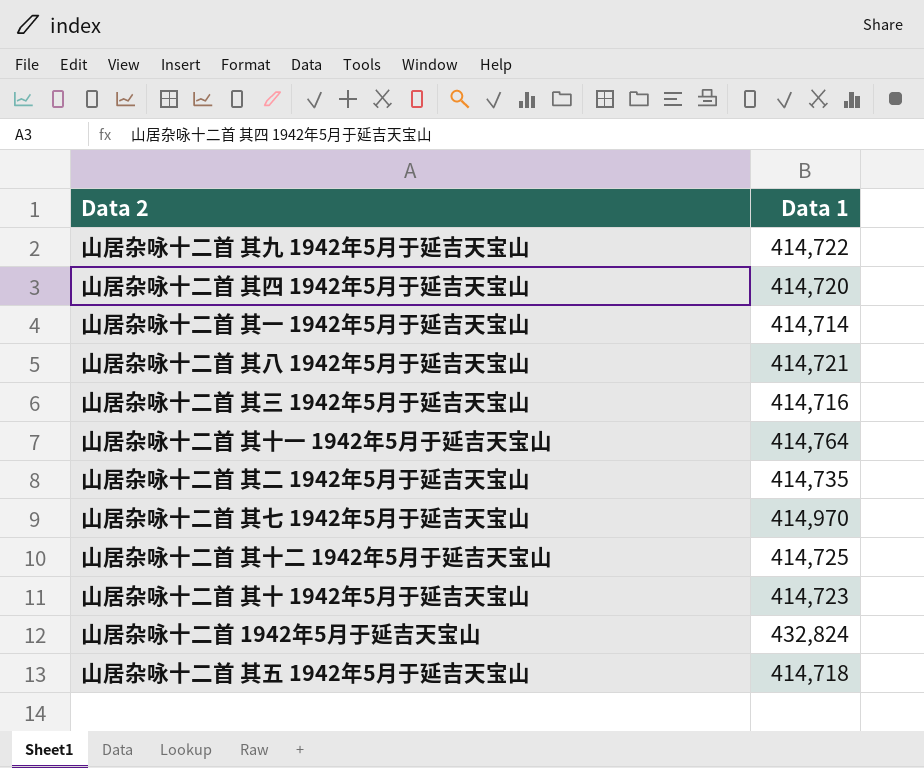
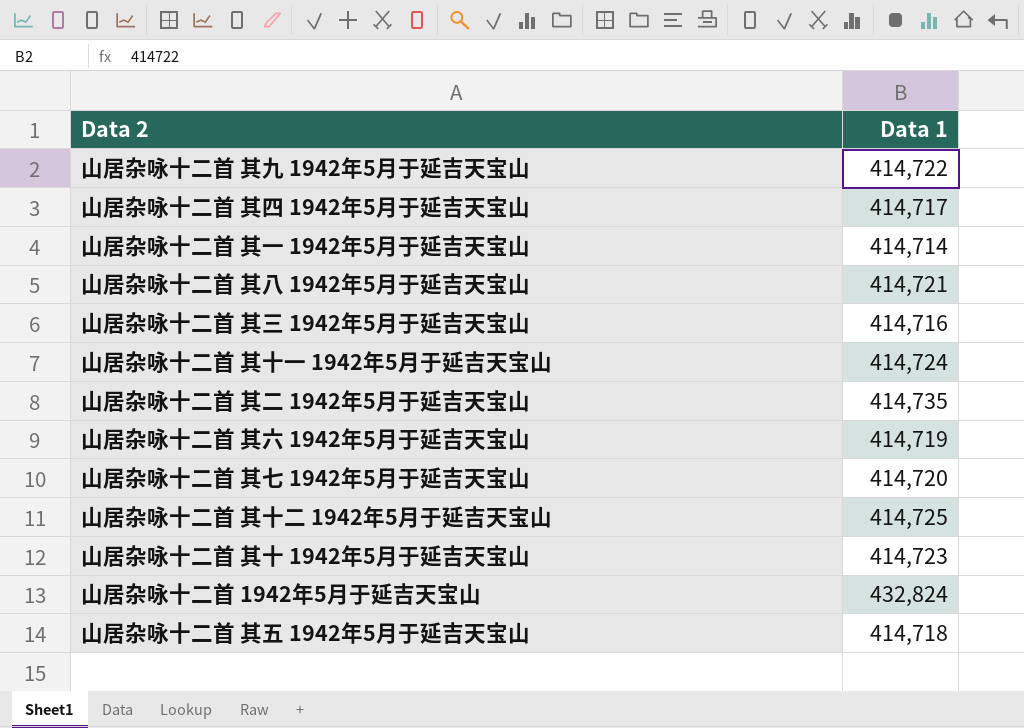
山居杂咏十二首 其四 1942年5月于延吉天宝山 | Data 1: 414,720 -> 414,717
山居杂咏十二首 其十一 1942年5月于延吉天宝山 | Data 1: 414,764 -> 414,724
row 山居杂咏十二首 其六 1942年5月于延吉天宝山: none -> 414,719
山居杂咏十二首 其七 1942年5月于延吉天宝山 | Data 1: 414,970 -> 414,720

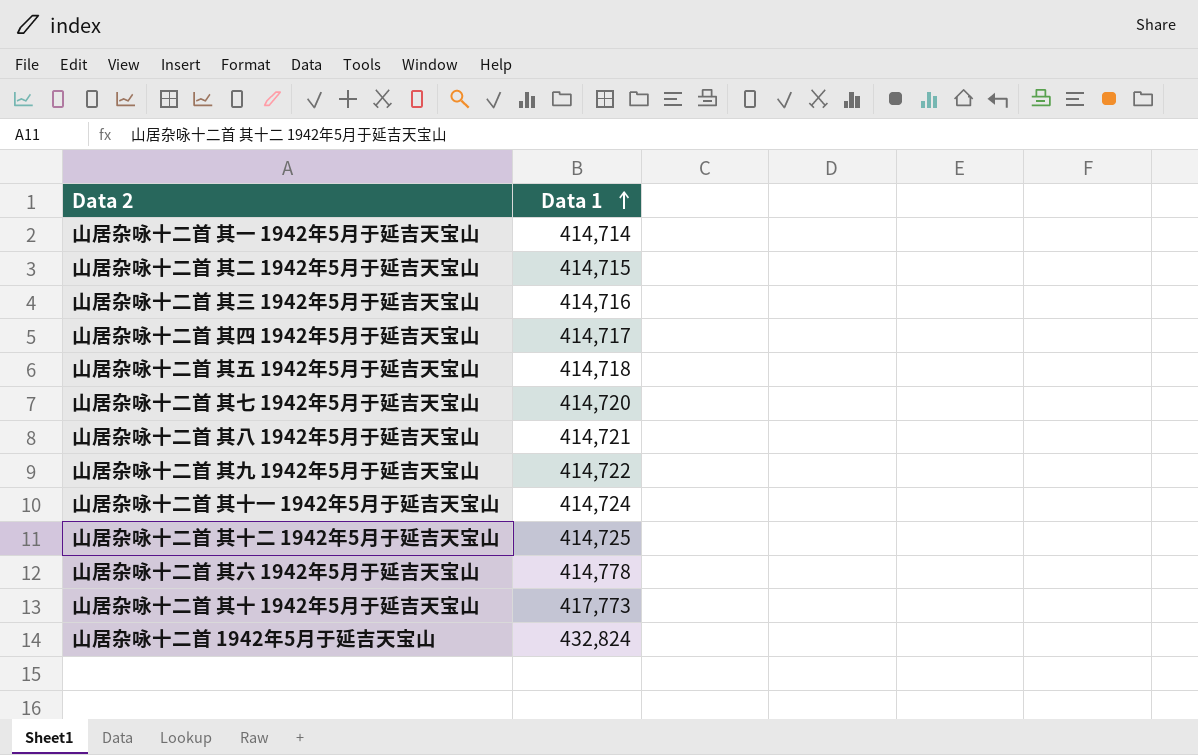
row order: none -> Data 1 ascending
山居杂咏十二首 其二 1942年5月于延吉天宝山 | Data 1: 414,735 -> 414,715
山居杂咏十二首 其六 1942年5月于延吉天宝山 | Data 1: 414,719 -> 414,778
山居杂咏十二首 其十 1942年5月于延吉天宝山 | Data 1: 414,723 -> 417,773

